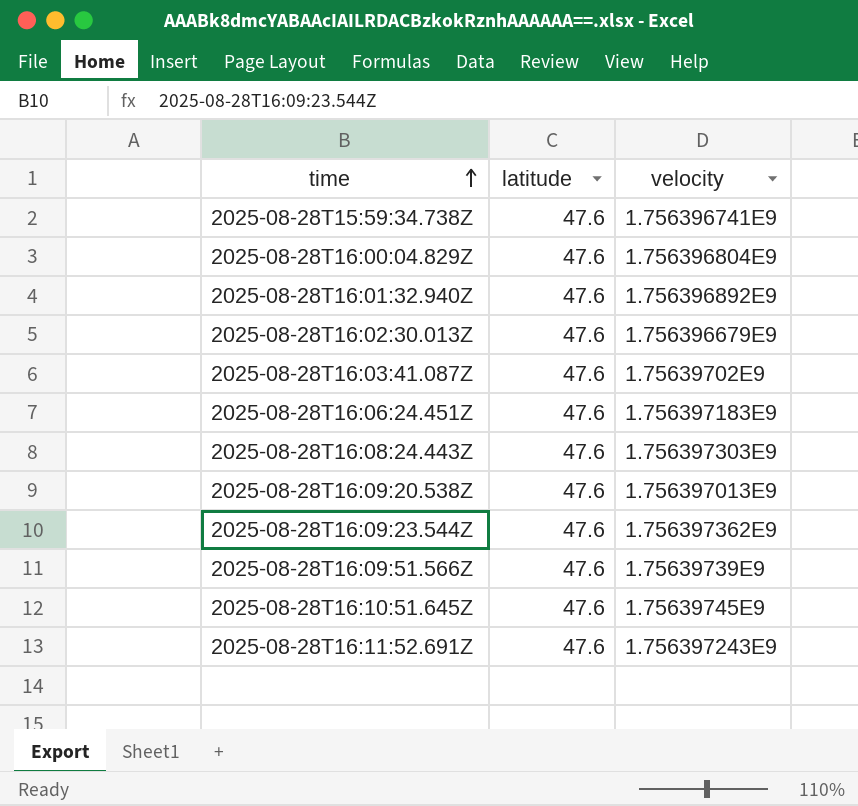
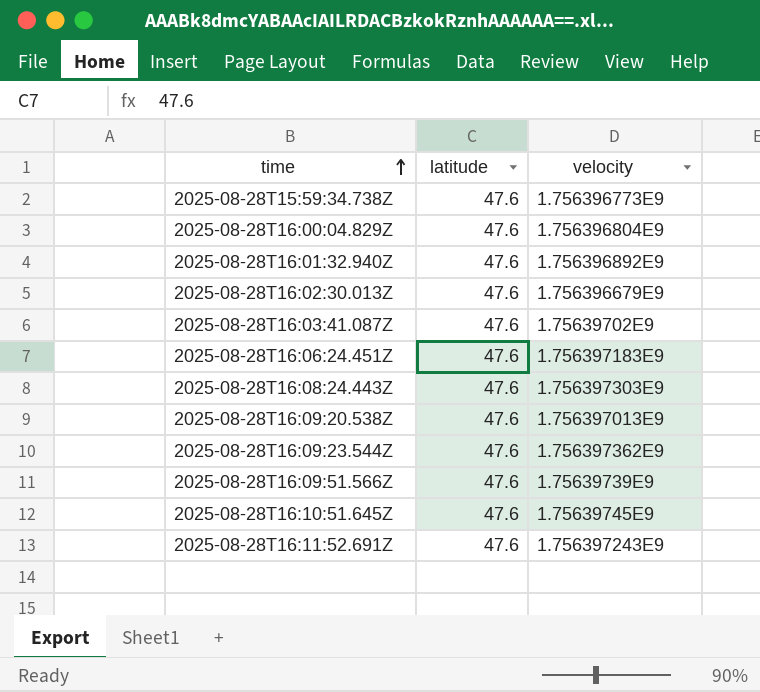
2025-08-28T15:59:34.738Z | velocity: 1.756396741E9 -> 1.756396773E9

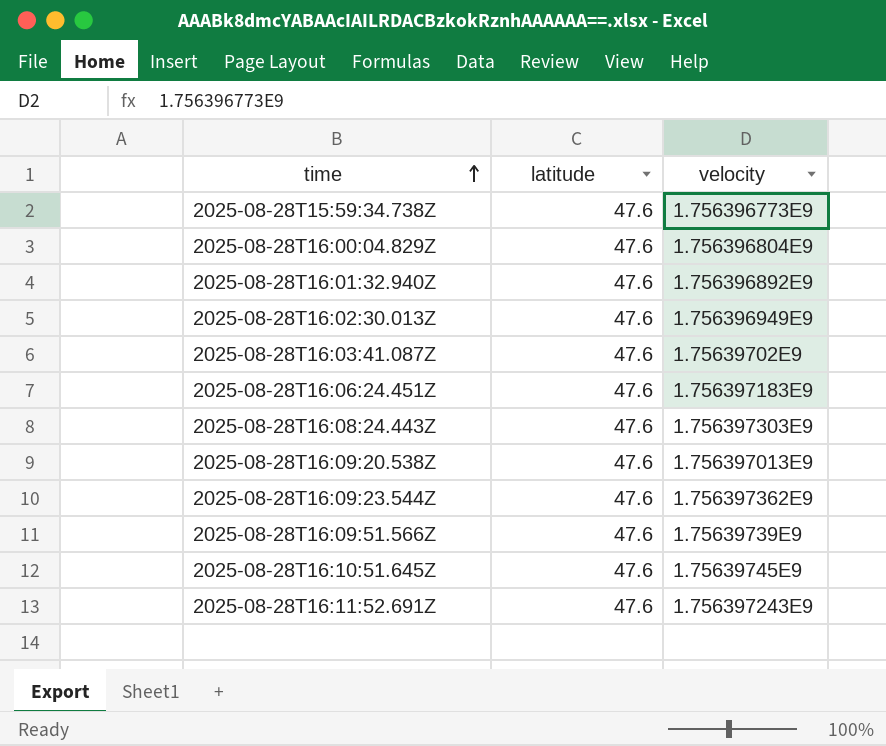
2025-08-28T16:02:30.013Z | velocity: 1.756396679E9 -> 1.756396949E9

